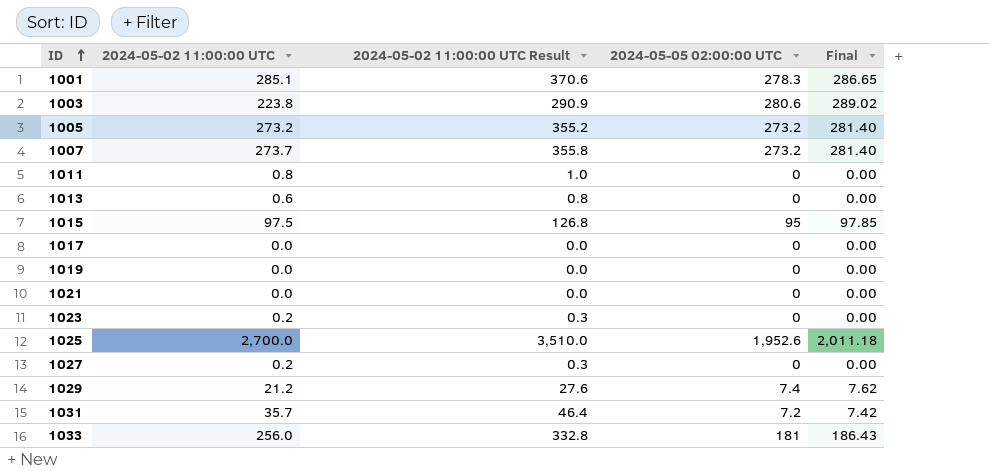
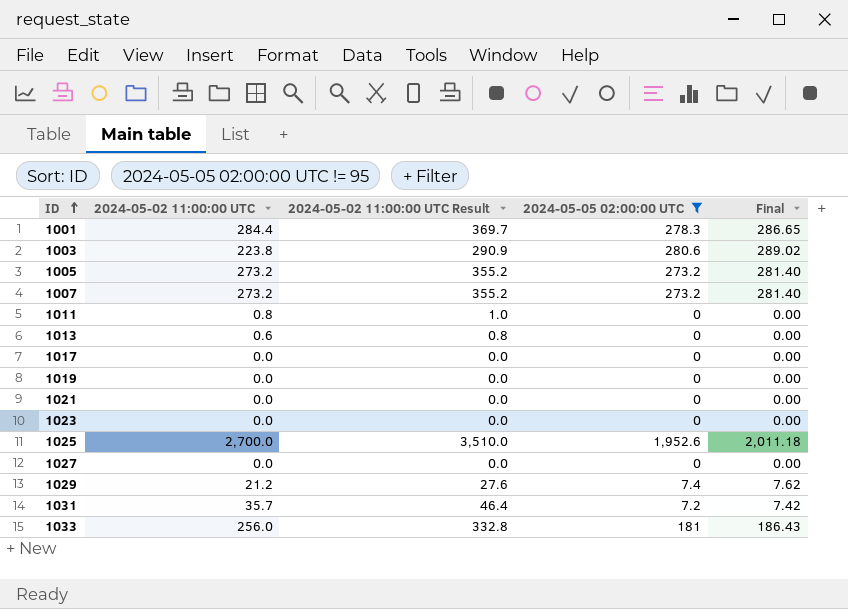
filter: none -> 2024-05-05 02:00:00 UTC != 95
1001 | 2024-05-02 11:00:00 UTC: 285.1 -> 284.4
1001 | 2024-05-02 11:00:00 UTC Result: 370.6 -> 369.7
1007 | 2024-05-02 11:00:00 UTC: 273.7 -> 273.2
1007 | 2024-05-02 11:00:00 UTC Result: 355.8 -> 355.2
1023 | 2024-05-02 11:00:00 UTC: 0.2 -> 0.0
1023 | 2024-05-02 11:00:00 UTC Result: 0.3 -> 0.0
1027 | 2024-05-02 11:00:00 UTC: 0.2 -> 0.0
1027 | 2024-05-02 11:00:00 UTC Result: 0.3 -> 0.0

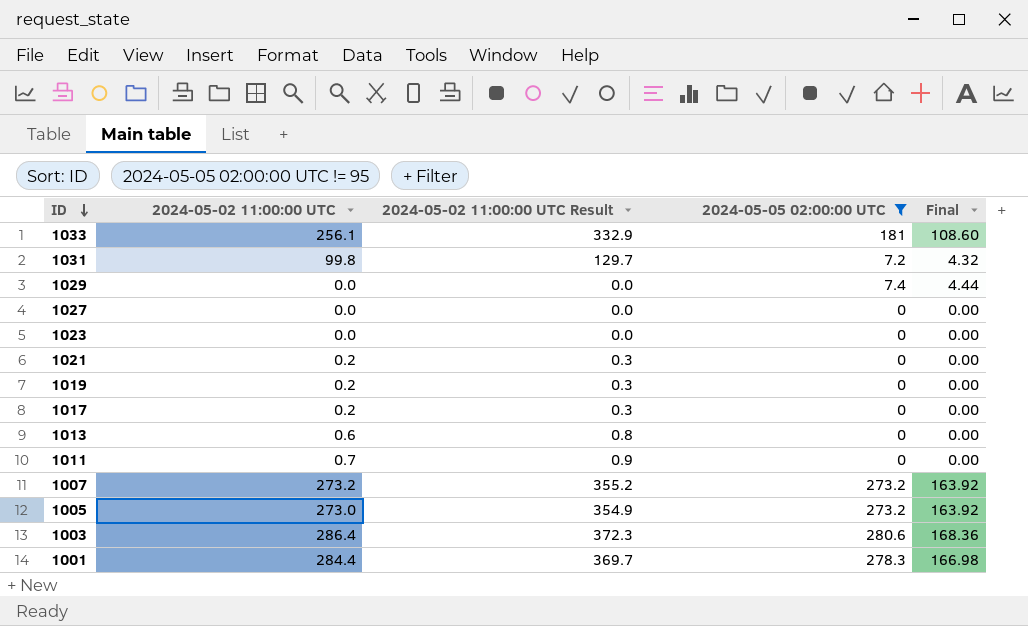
row order: ID ascending -> ID descending
column Final | formula: [2024-05-05 02:00:00 UTC] * 1.03 -> [2024-05-05 02:00:00 UTC] * 0.6
row 1025: 2,700.0 | 3,510.0 | 1,952.6 | 2,011.18 -> none
1033 | 2024-05-02 11:00:00 UTC: 256.0 -> 256.1
1033 | 2024-05-02 11:00:00 UTC Result: 332.8 -> 332.9
1031 | 2024-05-02 11:00:00 UTC: 35.7 -> 99.8
1031 | 2024-05-02 11:00:00 UTC Result: 46.4 -> 129.7
1029 | 2024-05-02 11:00:00 UTC: 21.2 -> 0.0
1029 | 2024-05-02 11:00:00 UTC Result: 27.6 -> 0.0
1021 | 2024-05-02 11:00:00 UTC: 0.0 -> 0.2
1021 | 2024-05-02 11:00:00 UTC Result: 0.0 -> 0.3
1019 | 2024-05-02 11:00:00 UTC: 0.0 -> 0.2
1019 | 2024-05-02 11:00:00 UTC Result: 0.0 -> 0.3
1017 | 2024-05-02 11:00:00 UTC: 0.0 -> 0.2
1017 | 2024-05-02 11:00:00 UTC Result: 0.0 -> 0.3
1011 | 2024-05-02 11:00:00 UTC: 0.8 -> 0.7
1011 | 2024-05-02 11:00:00 UTC Result: 1.0 -> 0.9
1005 | 2024-05-02 11:00:00 UTC: 273.2 -> 273.0
1005 | 2024-05-02 11:00:00 UTC Result: 355.2 -> 354.9
1003 | 2024-05-02 11:00:00 UTC: 223.8 -> 286.4
1003 | 2024-05-02 11:00:00 UTC Result: 290.9 -> 372.3

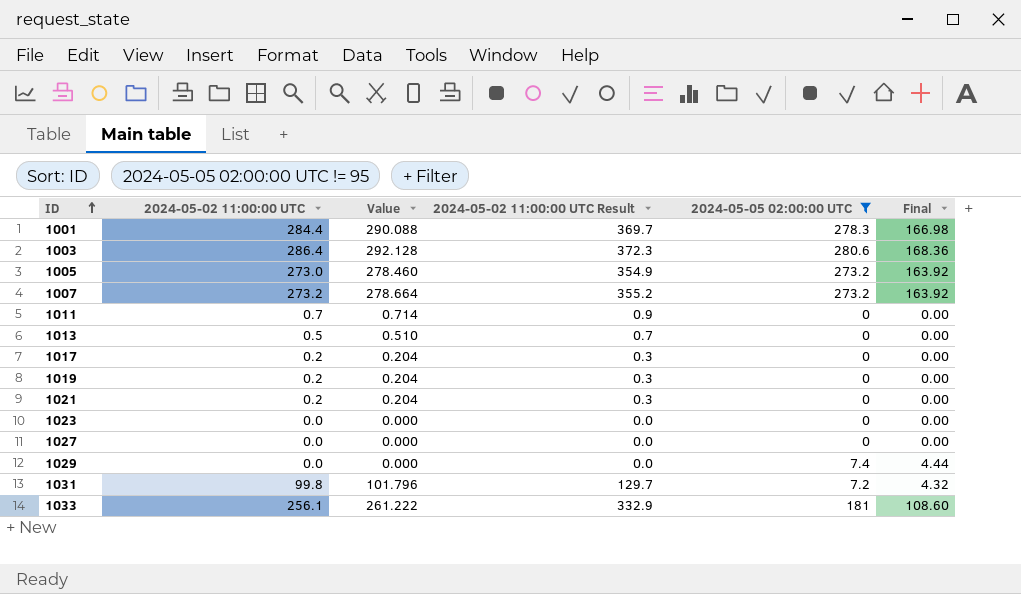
row order: ID descending -> ID ascending
column Value | formula: none -> [2024-05-02 11:00:00 UTC] * 1.02
1013 | 2024-05-02 11:00:00 UTC: 0.6 -> 0.5
1013 | 2024-05-02 11:00:00 UTC Result: 0.8 -> 0.7

